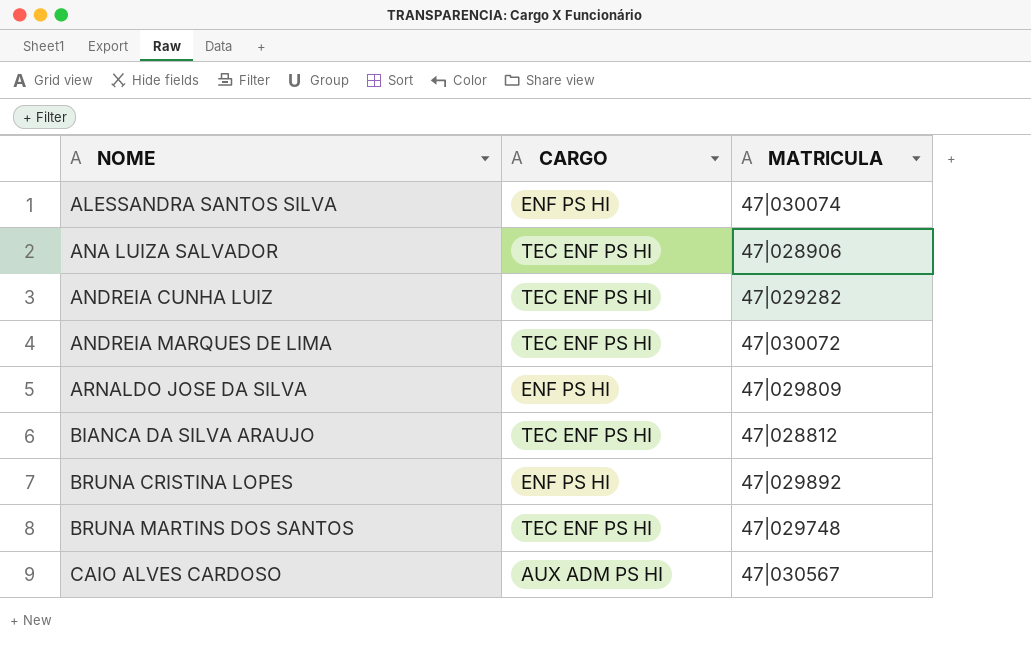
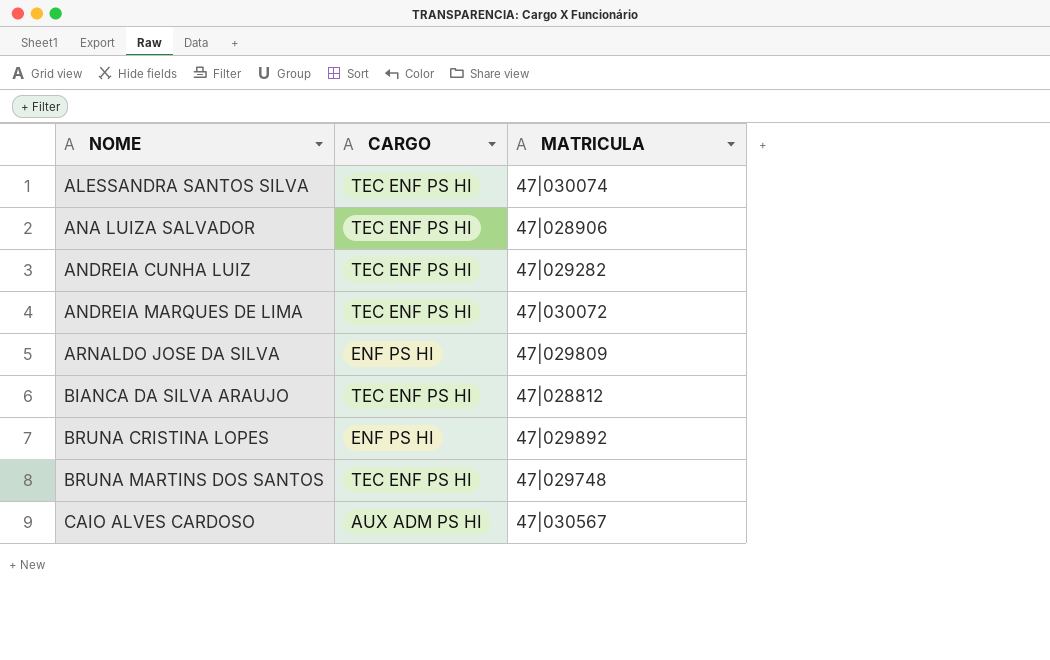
ALESSANDRA SANTOS SILVA | CARGO: ENF PS HI -> TEC ENF PS HI

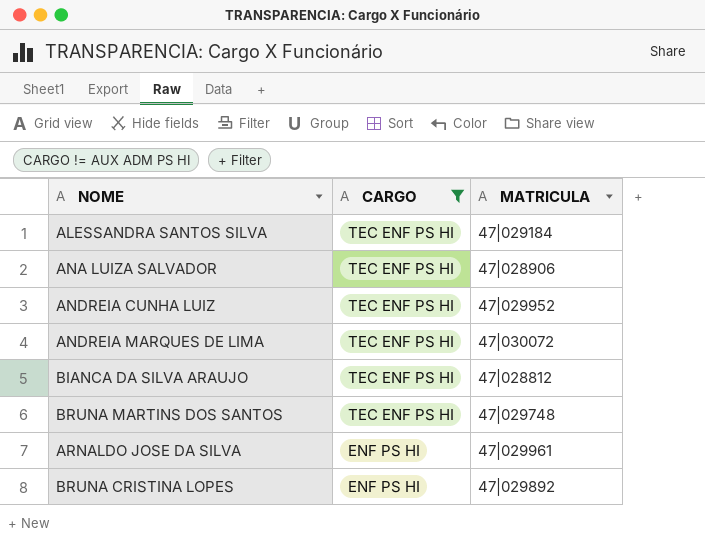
filter: none -> CARGO != AUX ADM PS HI
row order: NOME ascending -> CARGO descending
ALESSANDRA SANTOS SILVA | MATRICULA: 47|030074 -> 47|029184
ANDREIA CUNHA LUIZ | MATRICULA: 47|029282 -> 47|029952
ARNALDO JOSE DA SILVA | MATRICULA: 47|029809 -> 47|029961

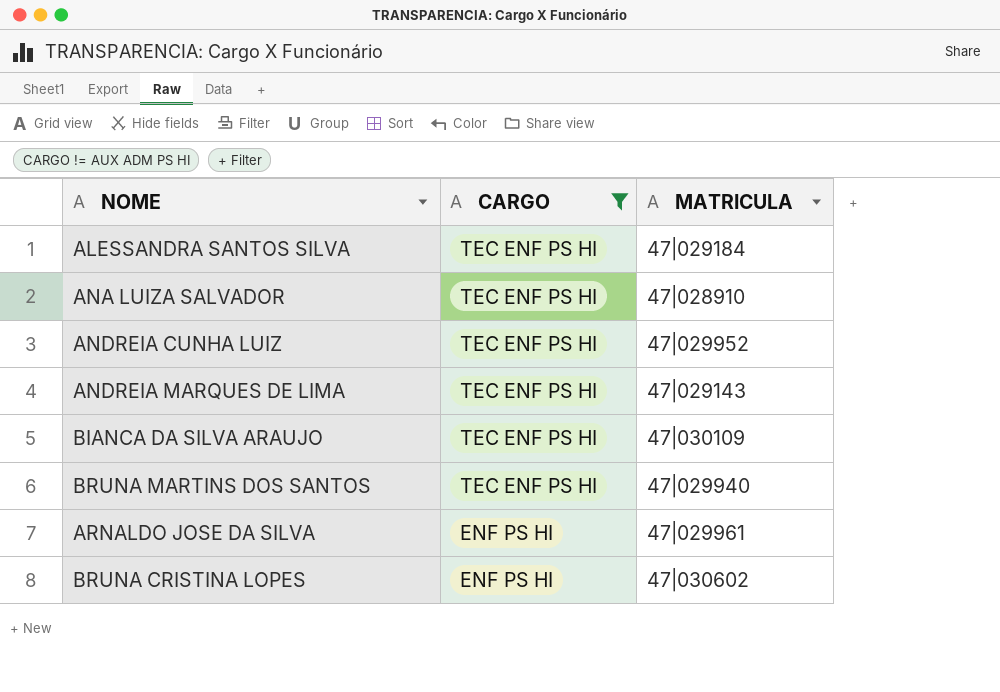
ANA LUIZA SALVADOR | MATRICULA: 47|028906 -> 47|028910
ANDREIA MARQUES DE LIMA | MATRICULA: 47|030072 -> 47|029143
BIANCA DA SILVA ARAUJO | MATRICULA: 47|028812 -> 47|030109
BRUNA MARTINS DOS SANTOS | MATRICULA: 47|029748 -> 47|029940
BRUNA CRISTINA LOPES | MATRICULA: 47|029892 -> 47|030602

